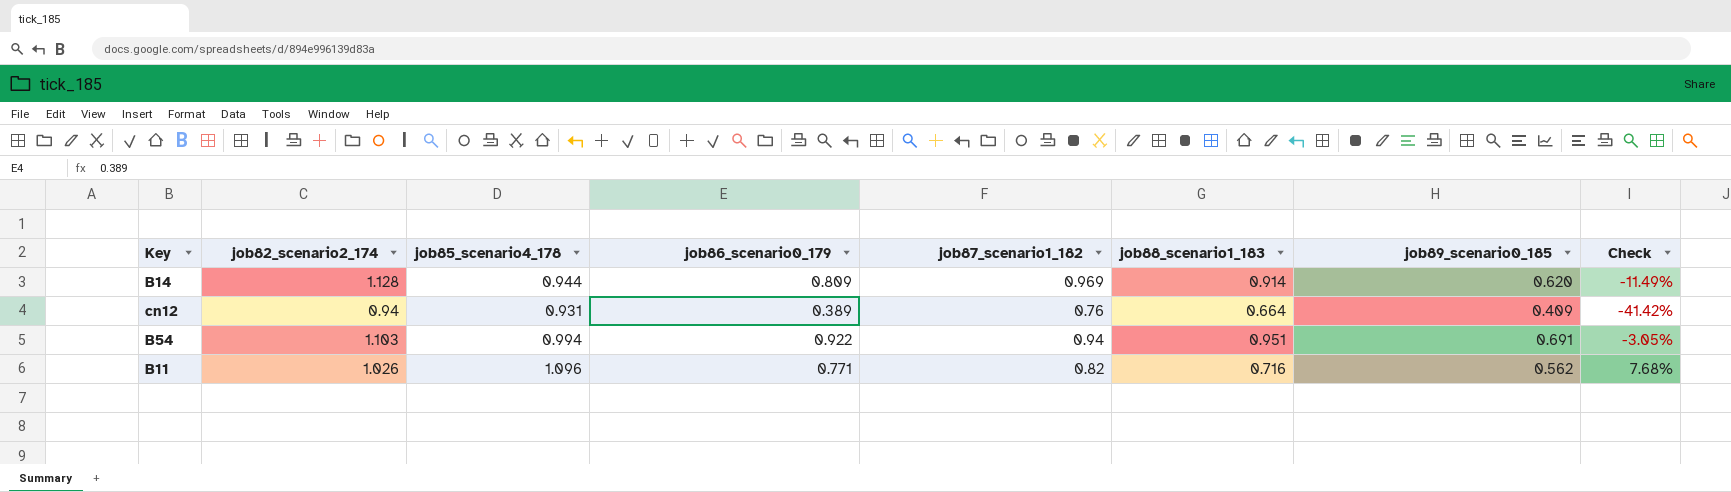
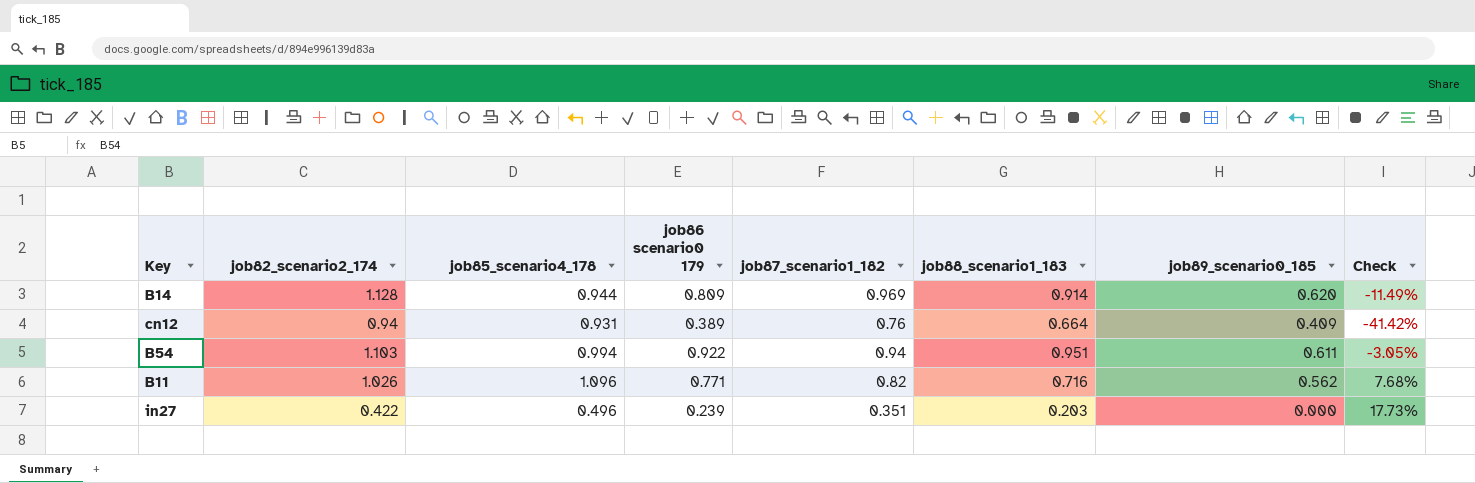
column name: job86_scenario0_179 -> job86 scenario0 179
B54 | job89_scenario0_185: 0.691 -> 0.611
row in27: none -> 0.422 | 0.496 | 0.239 | 0.351 | 0.203 | 0.000 | 17.73%

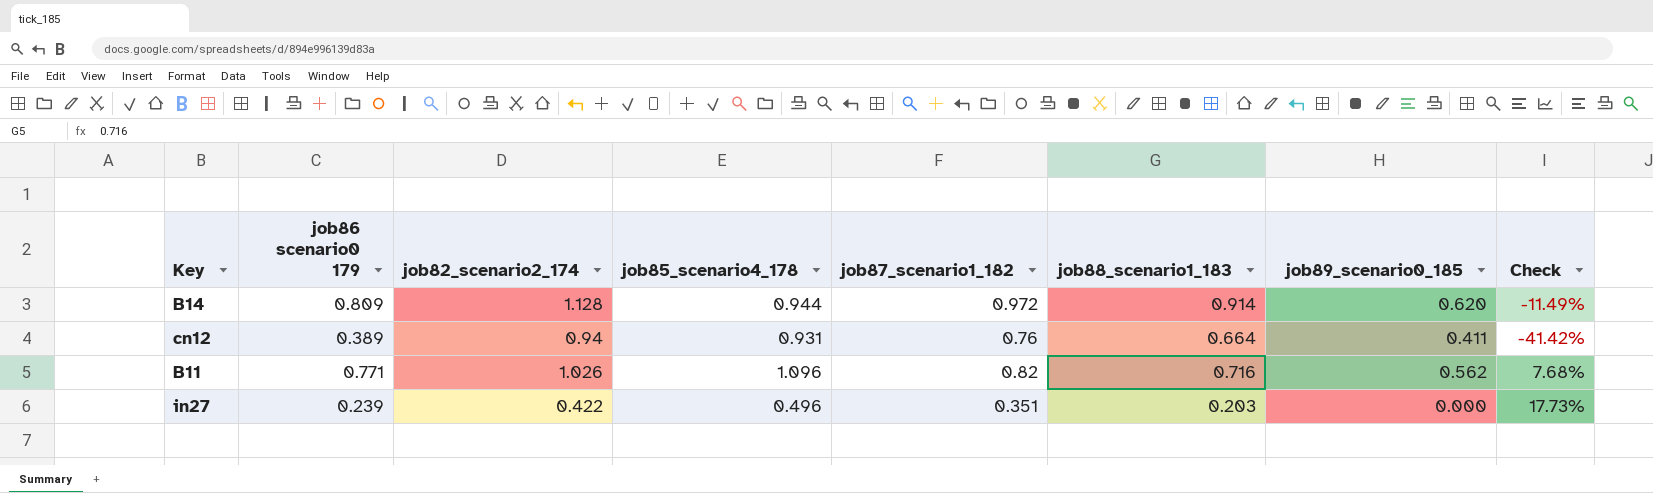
column job86 scenario0 179 | position: 4 -> 2
row B54: 1.103 | 0.994 | 0.922 | 0.94 | 0.951 | 0.611 | -3.05% -> none
B14 | job87_scenario1_182: 0.969 -> 0.972
cn12 | job89_scenario0_185: 0.409 -> 0.411

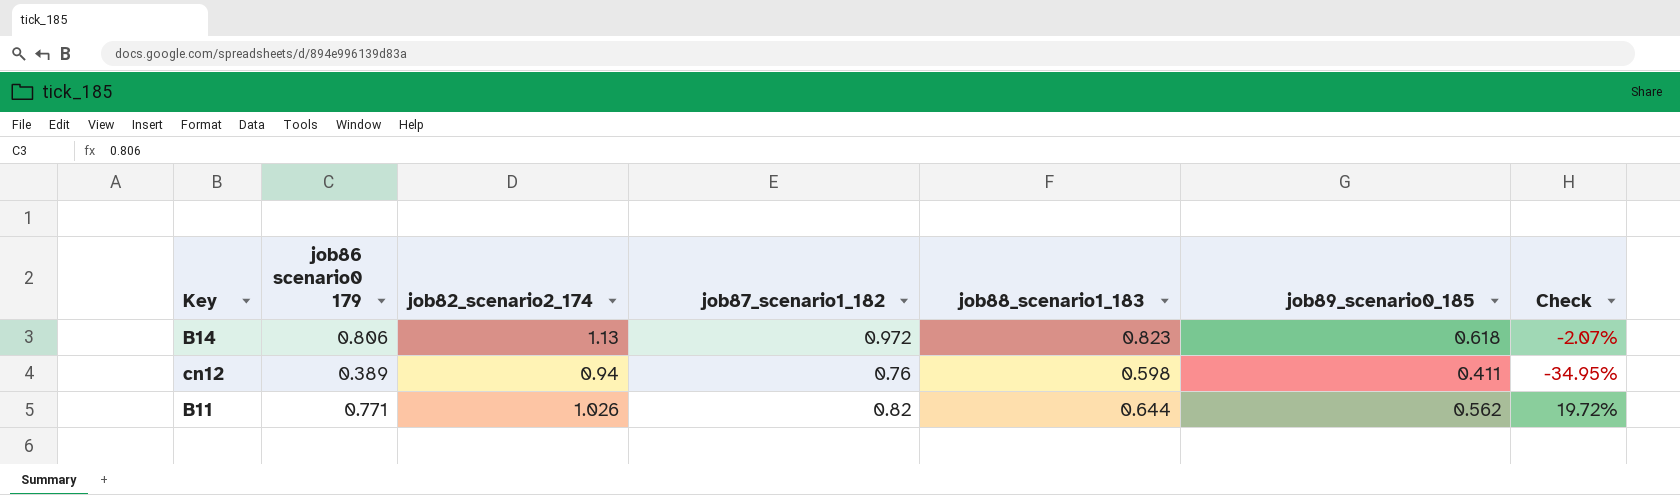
column job85_scenario4_178 | position: 4 -> none
row in27: 0.239 | 0.422 | 0.496 | 0.351 | 0.203 | 0.000 | 17.73% -> none
B14 | job86 scenario0 179: 0.809 -> 0.806
B14 | job82_scenario2_174: 1.128 -> 1.13
B14 | job88_scenario1_183: 0.914 -> 0.823
B14 | job89_scenario0_185: 0.620 -> 0.618
B14 | Check: -11.49% -> -2.07%
cn12 | job88_scenario1_183: 0.664 -> 0.598
cn12 | Check: -41.42% -> -34.95%
B11 | job88_scenario1_183: 0.716 -> 0.644
B11 | Check: 7.68% -> 19.72%

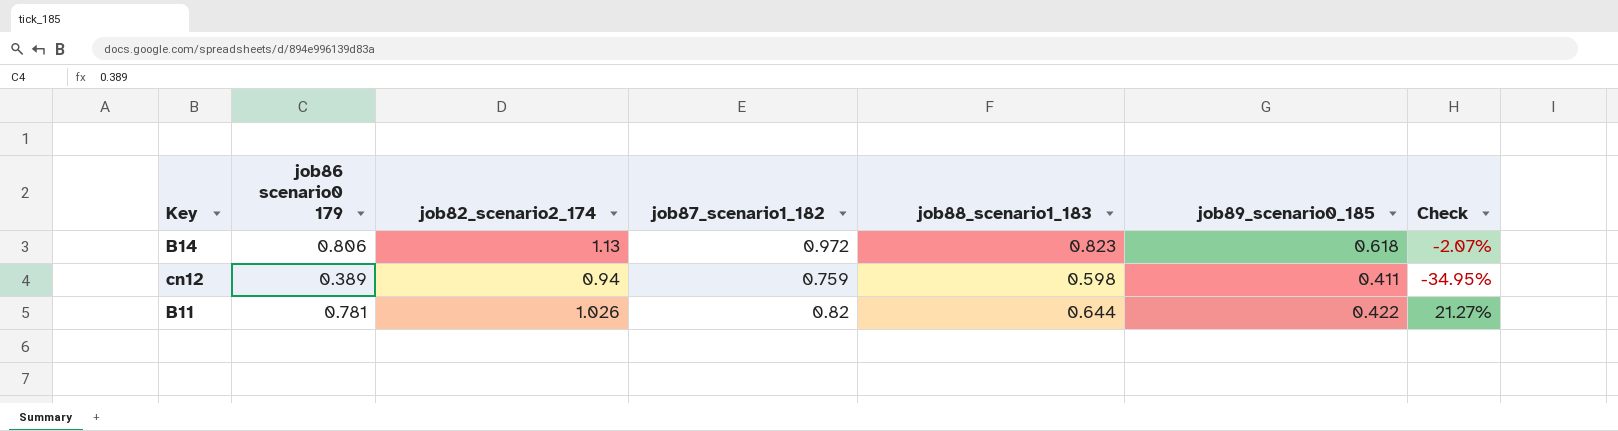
cn12 | job87_scenario1_182: 0.76 -> 0.759
B11 | job86 scenario0 179: 0.771 -> 0.781
B11 | job89_scenario0_185: 0.562 -> 0.422
B11 | Check: 19.72% -> 21.27%

